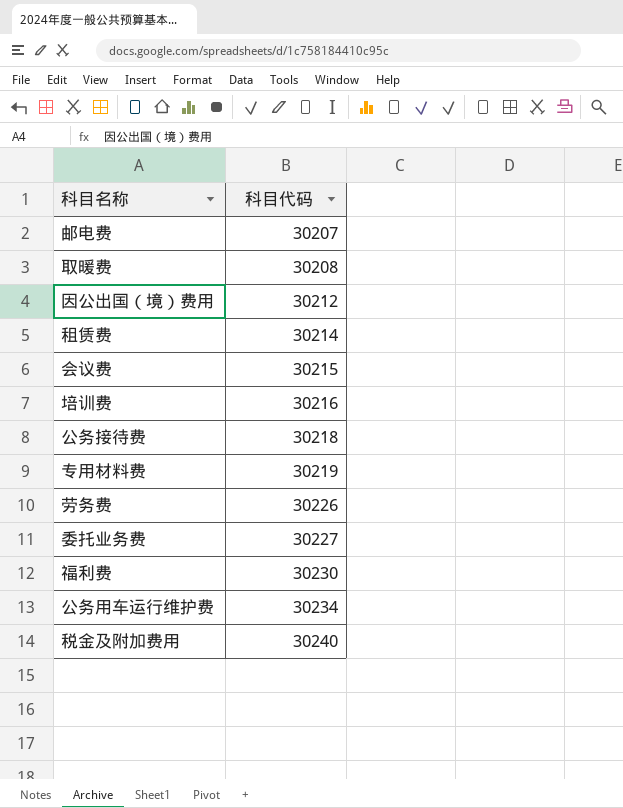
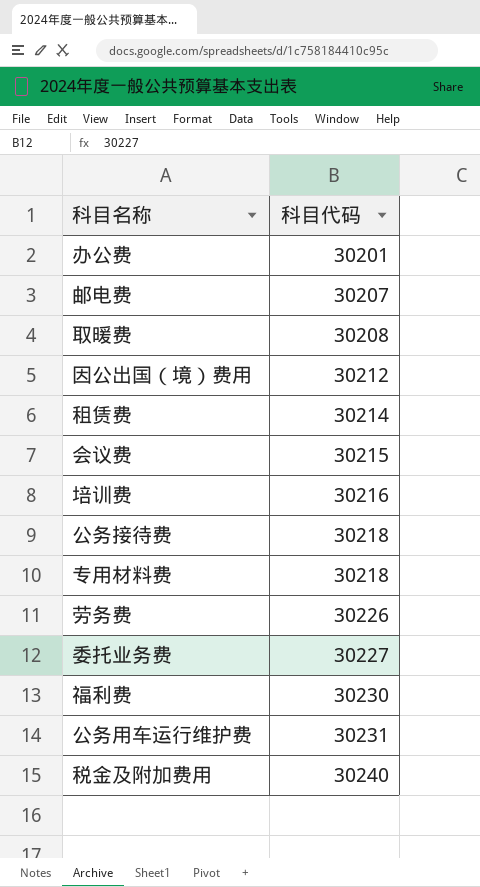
row 办公费: none -> 30201
专用材料费 | 科目代码: 30219 -> 30218
公务用车运行维护费 | 科目代码: 30234 -> 30231

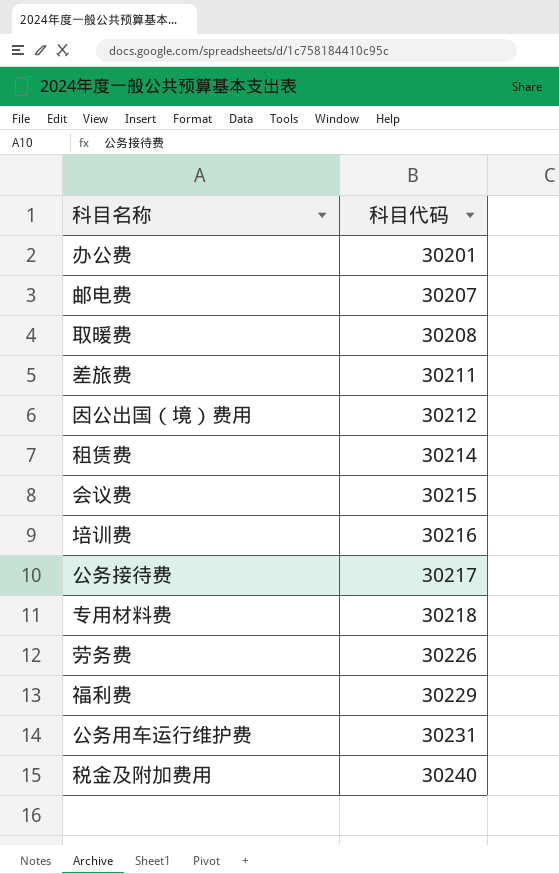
row 委托业务费: 30227 -> none
row 差旅费: none -> 30211
公务接待费 | 科目代码: 30218 -> 30217
福利费 | 科目代码: 30230 -> 30229

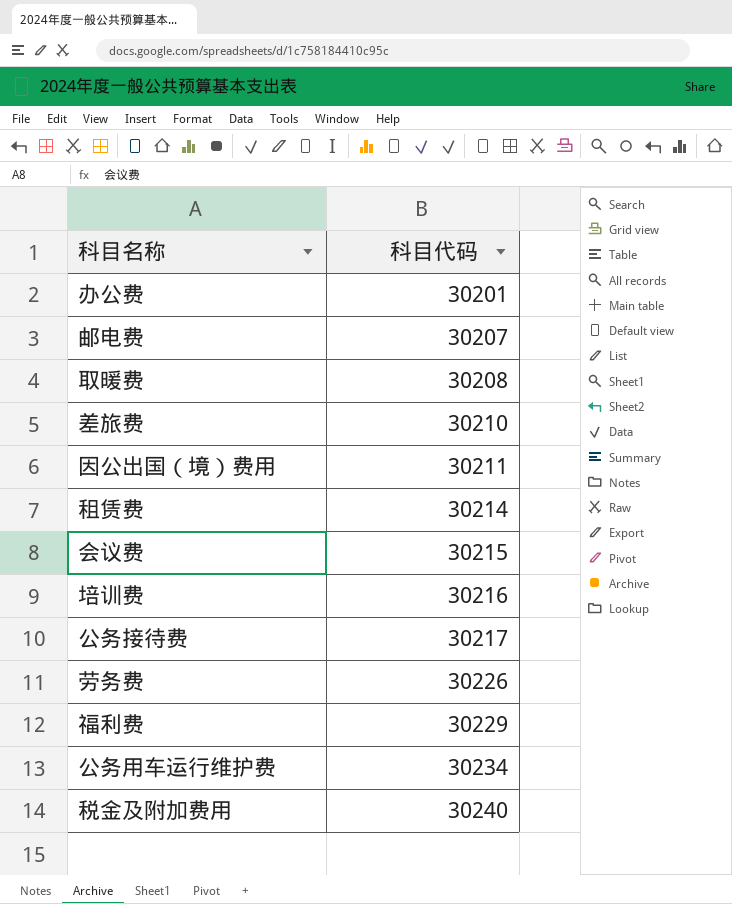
row 专用材料费: 30218 -> none
差旅费 | 科目代码: 30211 -> 30210
因公出国（境）费用 | 科目代码: 30212 -> 30211
公务用车运行维护费 | 科目代码: 30231 -> 30234

